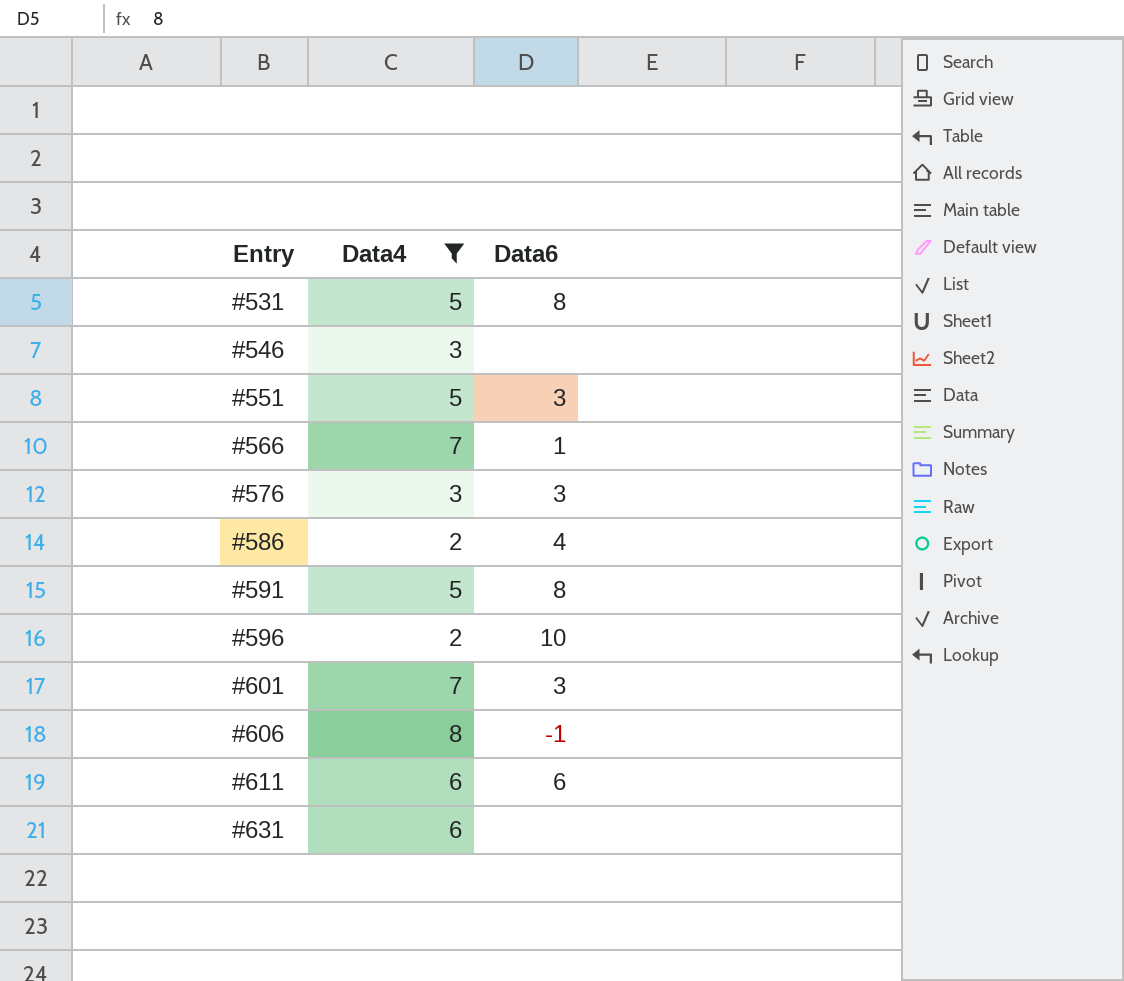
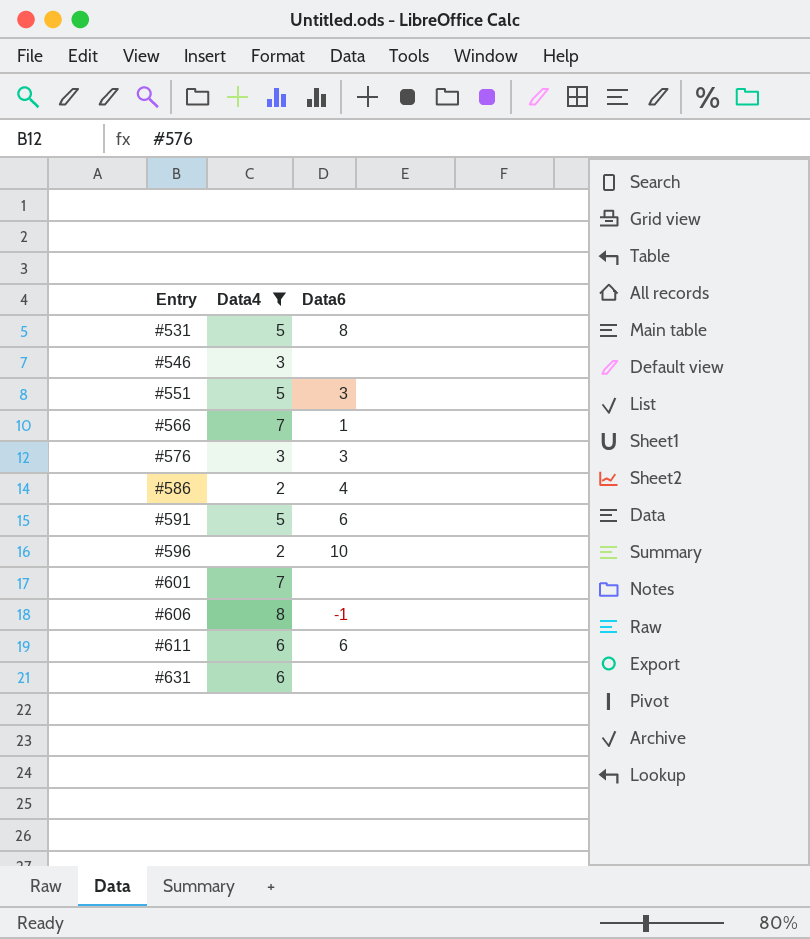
#591 | Data6: 8 -> 6
#601 | Data6: 3 -> none

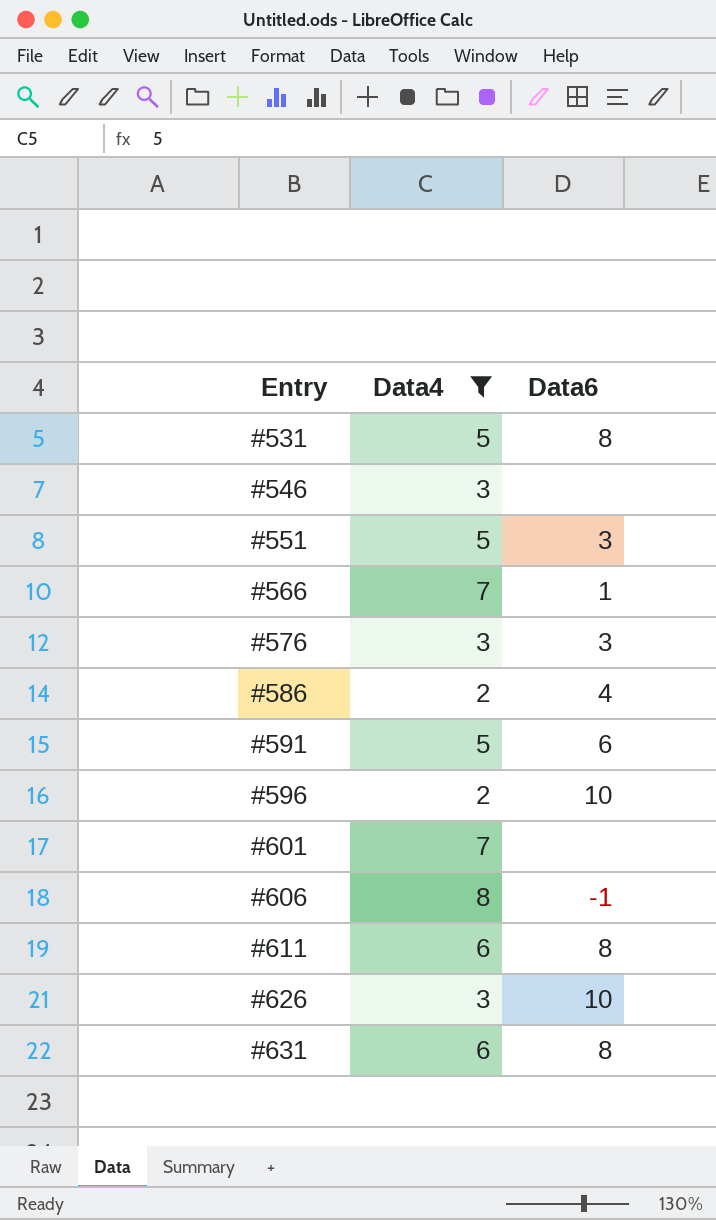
#611 | Data6: 6 -> 8
row #626: none -> 3 | 10
#631 | Data6: none -> 8

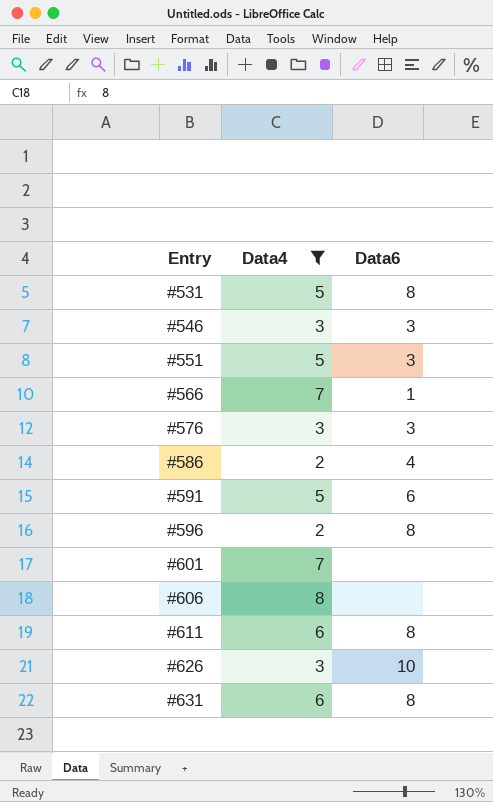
#546 | Data6: none -> 3
#596 | Data6: 10 -> 8
#606 | Data6: -1 -> none

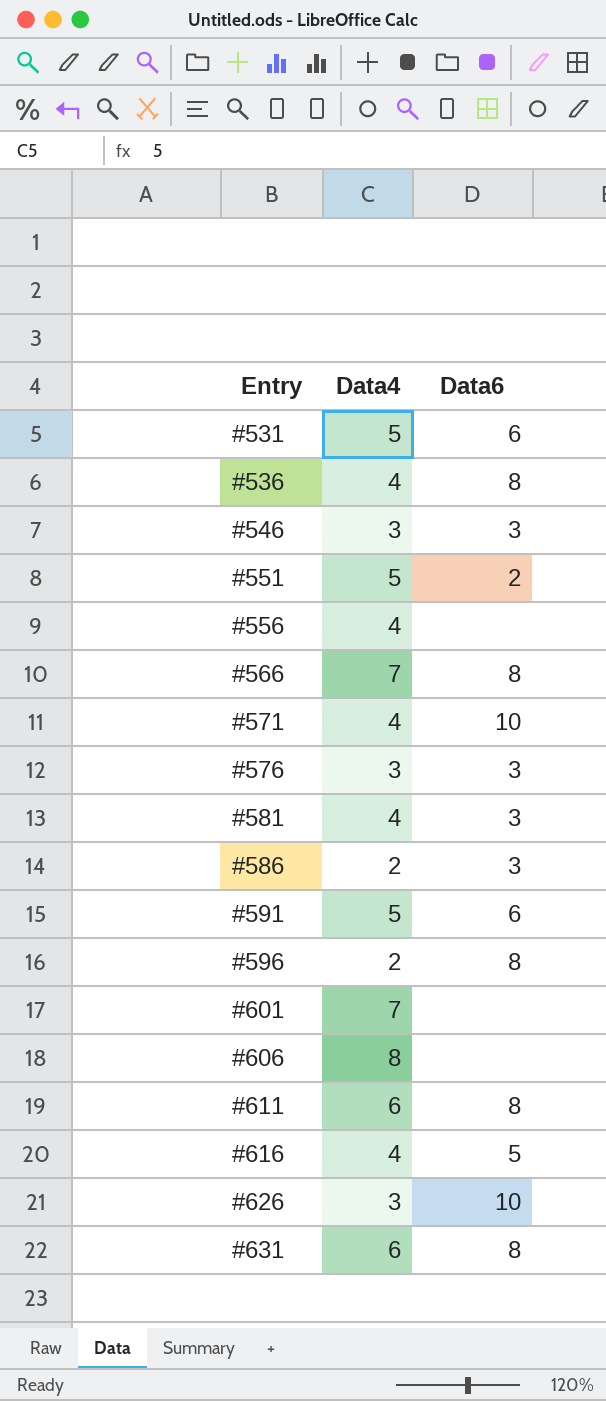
filter: Data4 != 4 -> none
#531 | Data6: 8 -> 6
#551 | Data6: 3 -> 2
#566 | Data6: 1 -> 8
#586 | Data6: 4 -> 3

